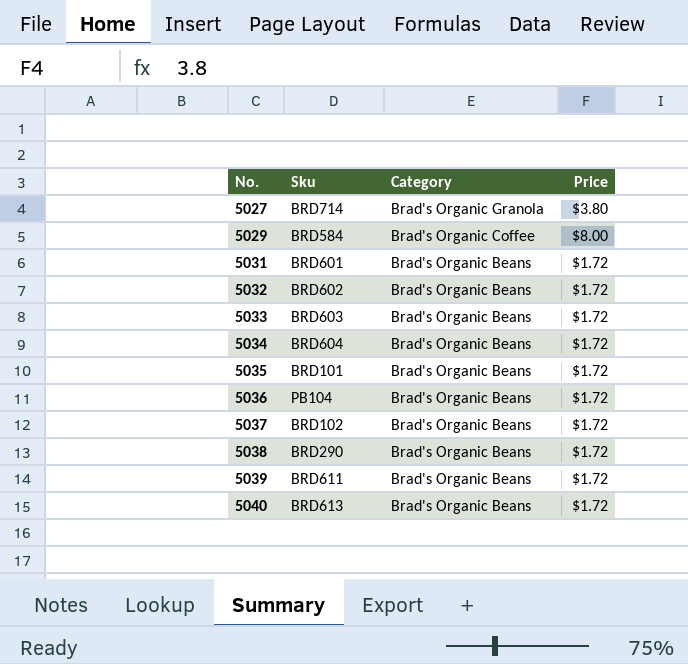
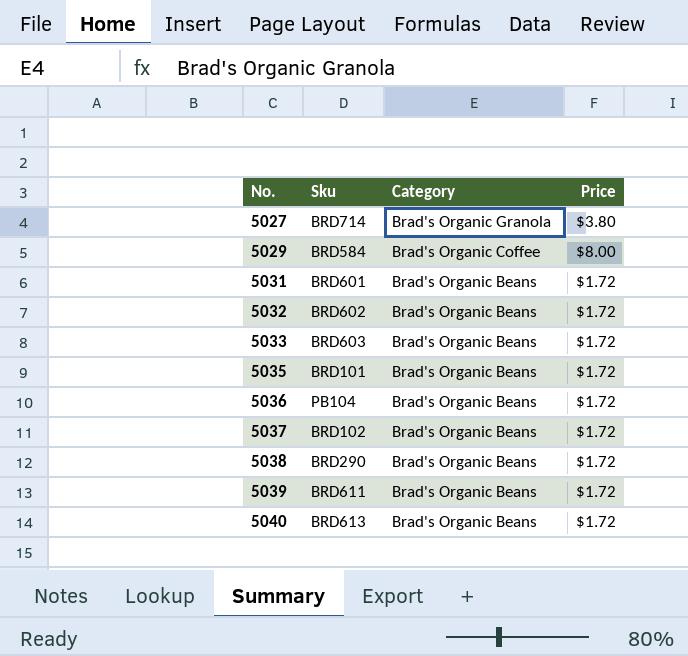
row 5034: BRD604 | Brad's Organic Beans | $1.72 -> none

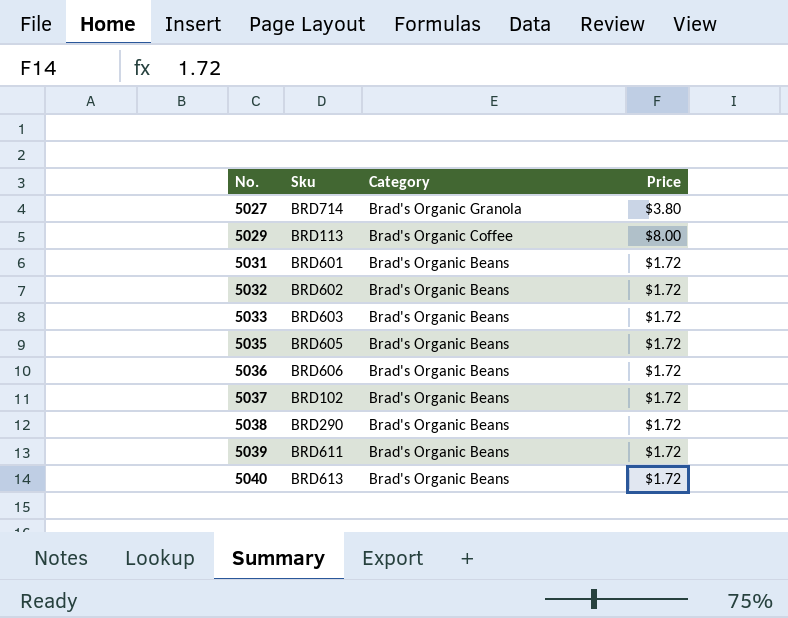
5029 | Sku: BRD584 -> BRD113
5035 | Sku: BRD101 -> BRD605
5036 | Sku: PB104 -> BRD606

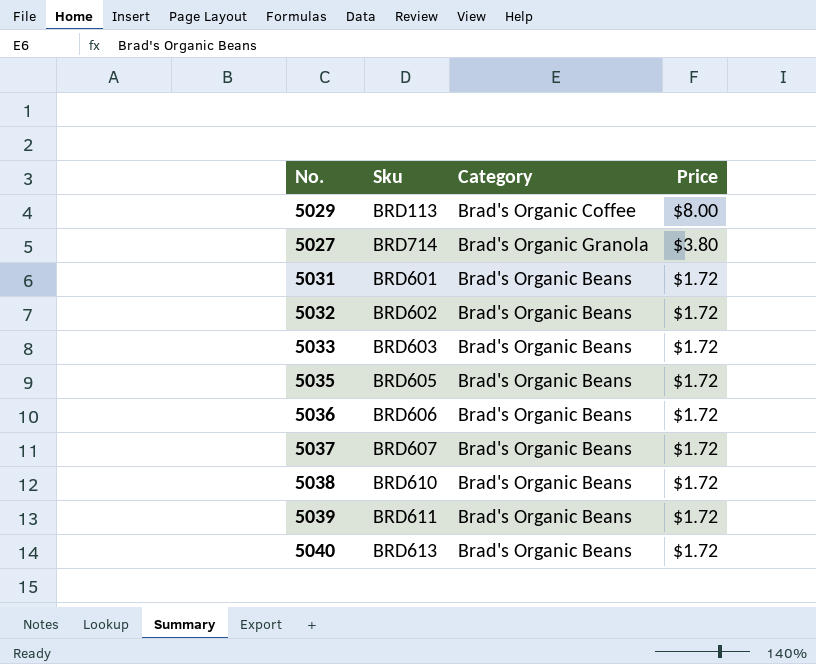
row order: No. ascending -> Price descending
5037 | Sku: BRD102 -> BRD607
5038 | Sku: BRD290 -> BRD610

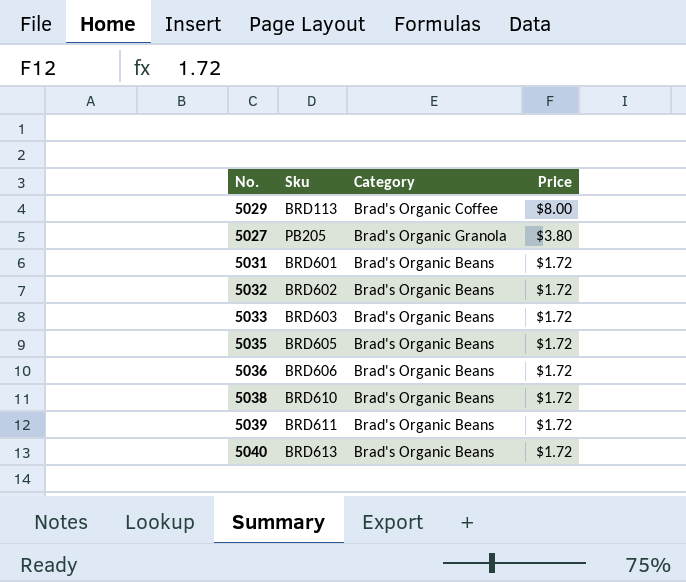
row 5037: BRD607 | Brad's Organic Beans | $1.72 -> none
5027 | Sku: BRD714 -> PB205

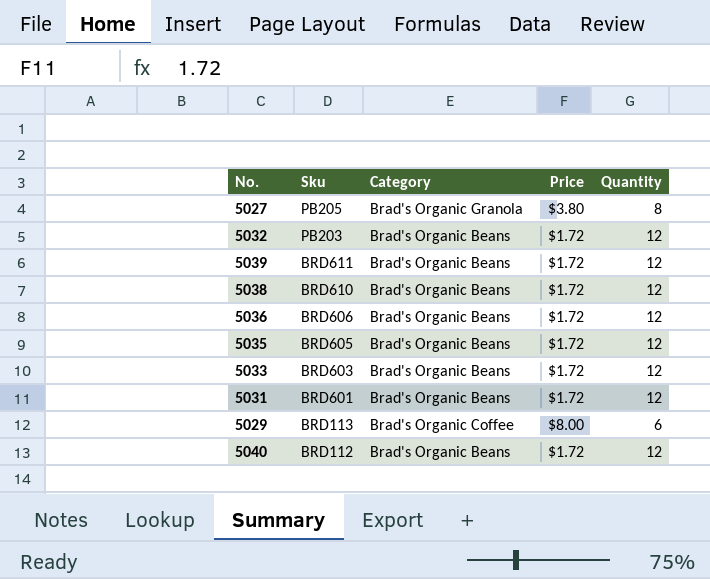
row order: Price descending -> Sku descending
column Quantity | position: none -> 5
5032 | Sku: BRD602 -> PB203
5040 | Sku: BRD613 -> BRD112

